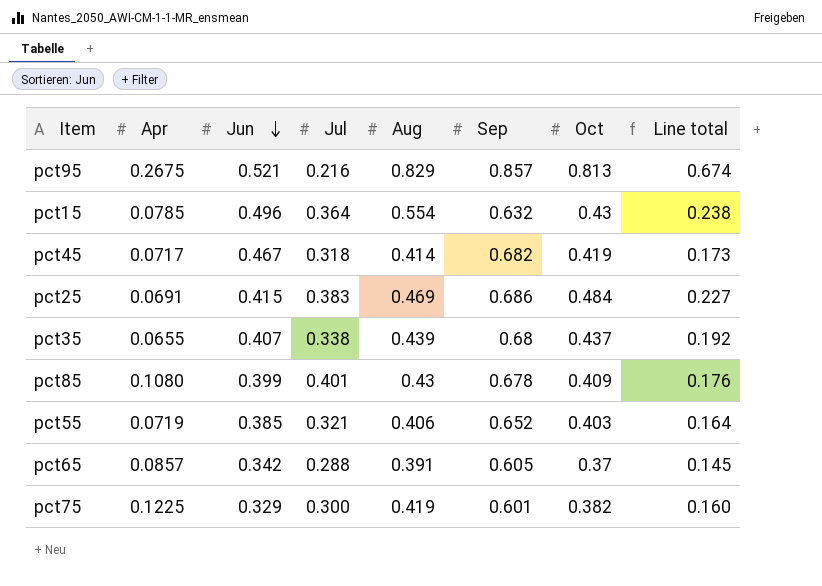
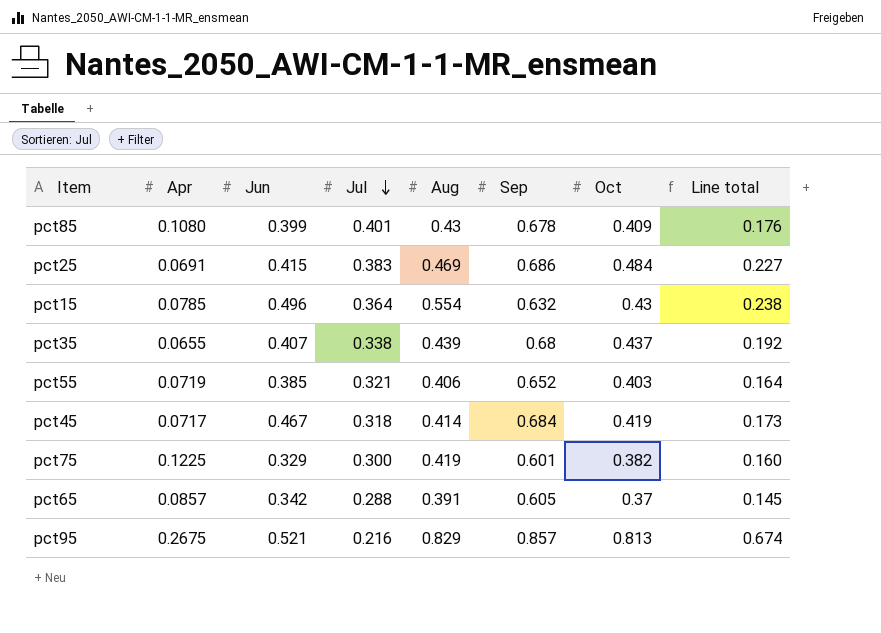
row order: Jun descending -> Jul descending
pct45 | Sep: 0.682 -> 0.684

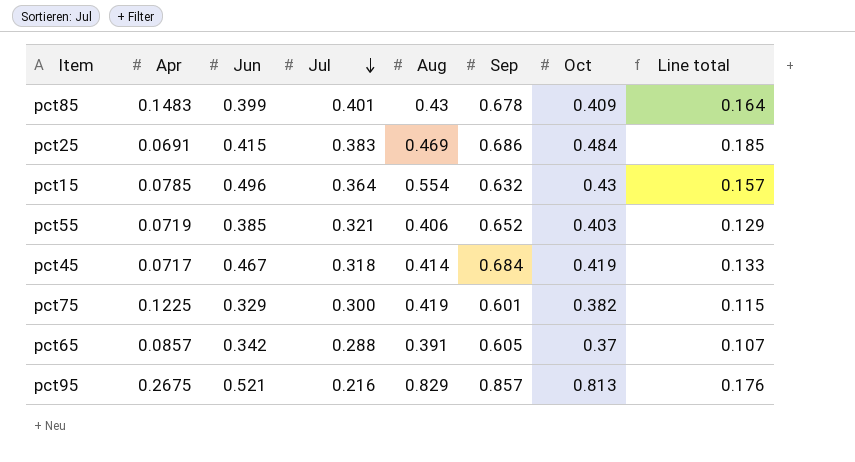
column Line total | formula: [Aug] * [Oct] -> [Jul] * [Oct]
row pct35: 0.0655 | 0.407 | 0.338 | 0.439 | 0.68 | 0.437 | 0.192 -> none
pct85 | Apr: 0.1080 -> 0.1483

